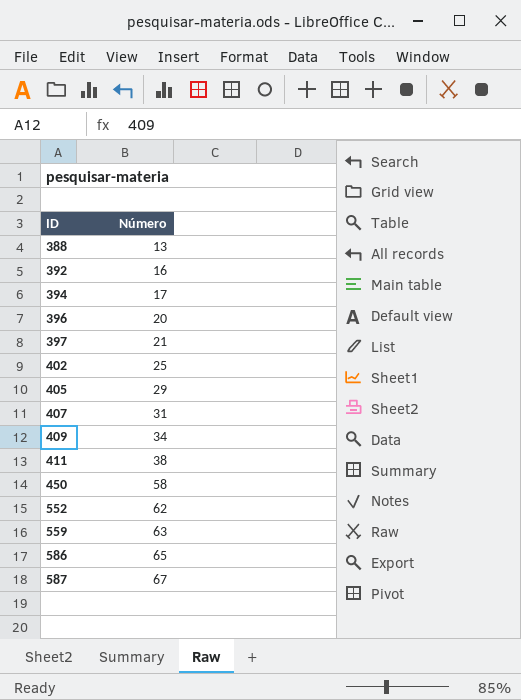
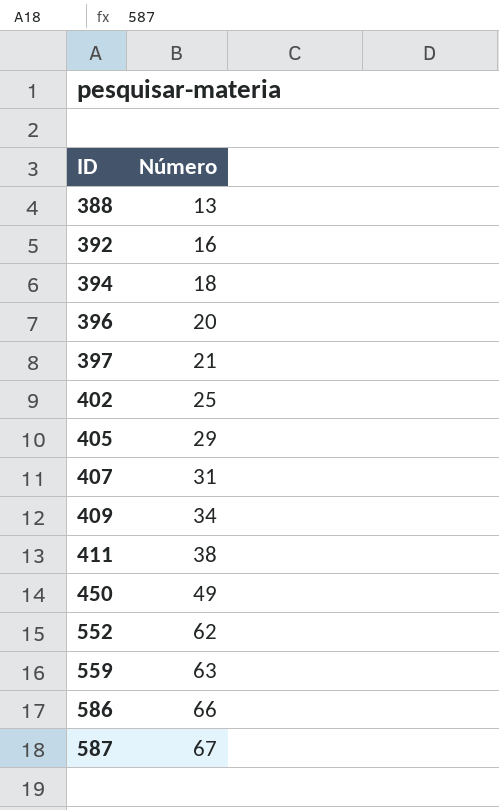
394 | Número: 17 -> 18
450 | Número: 58 -> 49
586 | Número: 65 -> 66

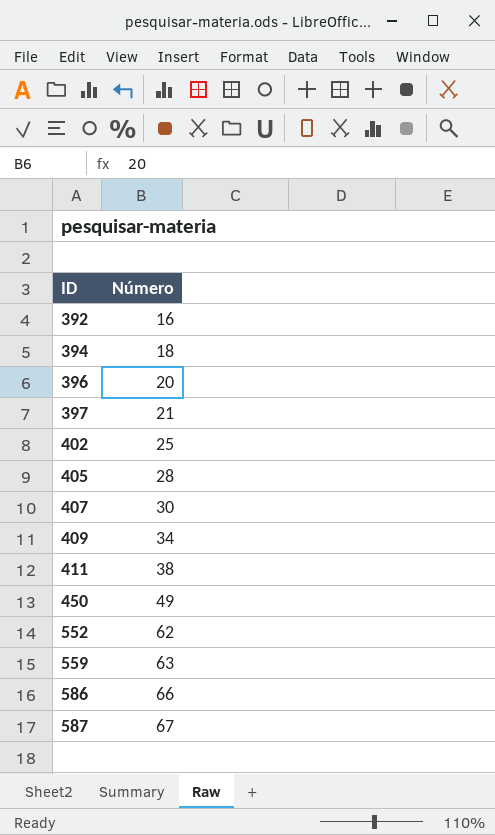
row 388: 13 -> none
405 | Número: 29 -> 28
407 | Número: 31 -> 30

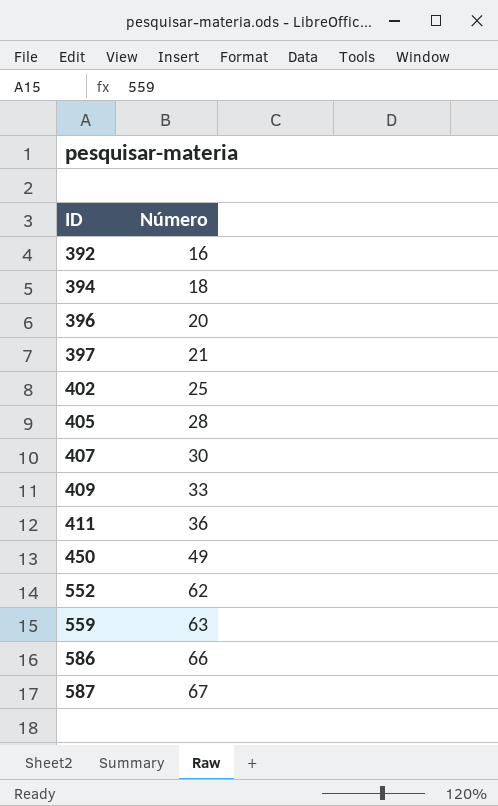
409 | Número: 34 -> 33
411 | Número: 38 -> 36

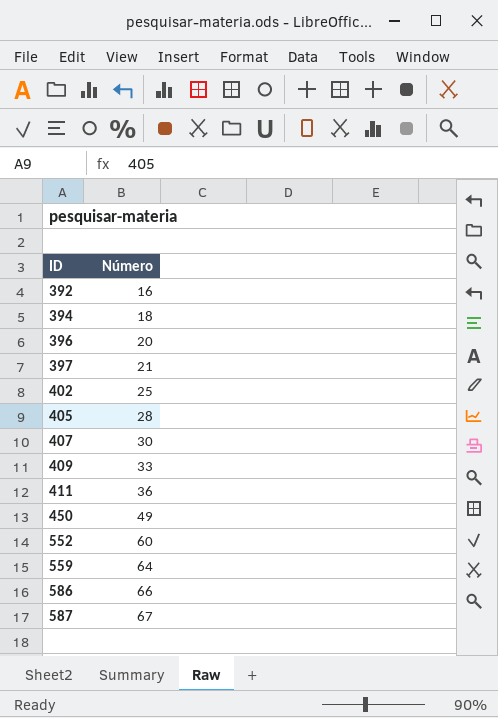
552 | Número: 62 -> 60
559 | Número: 63 -> 64

